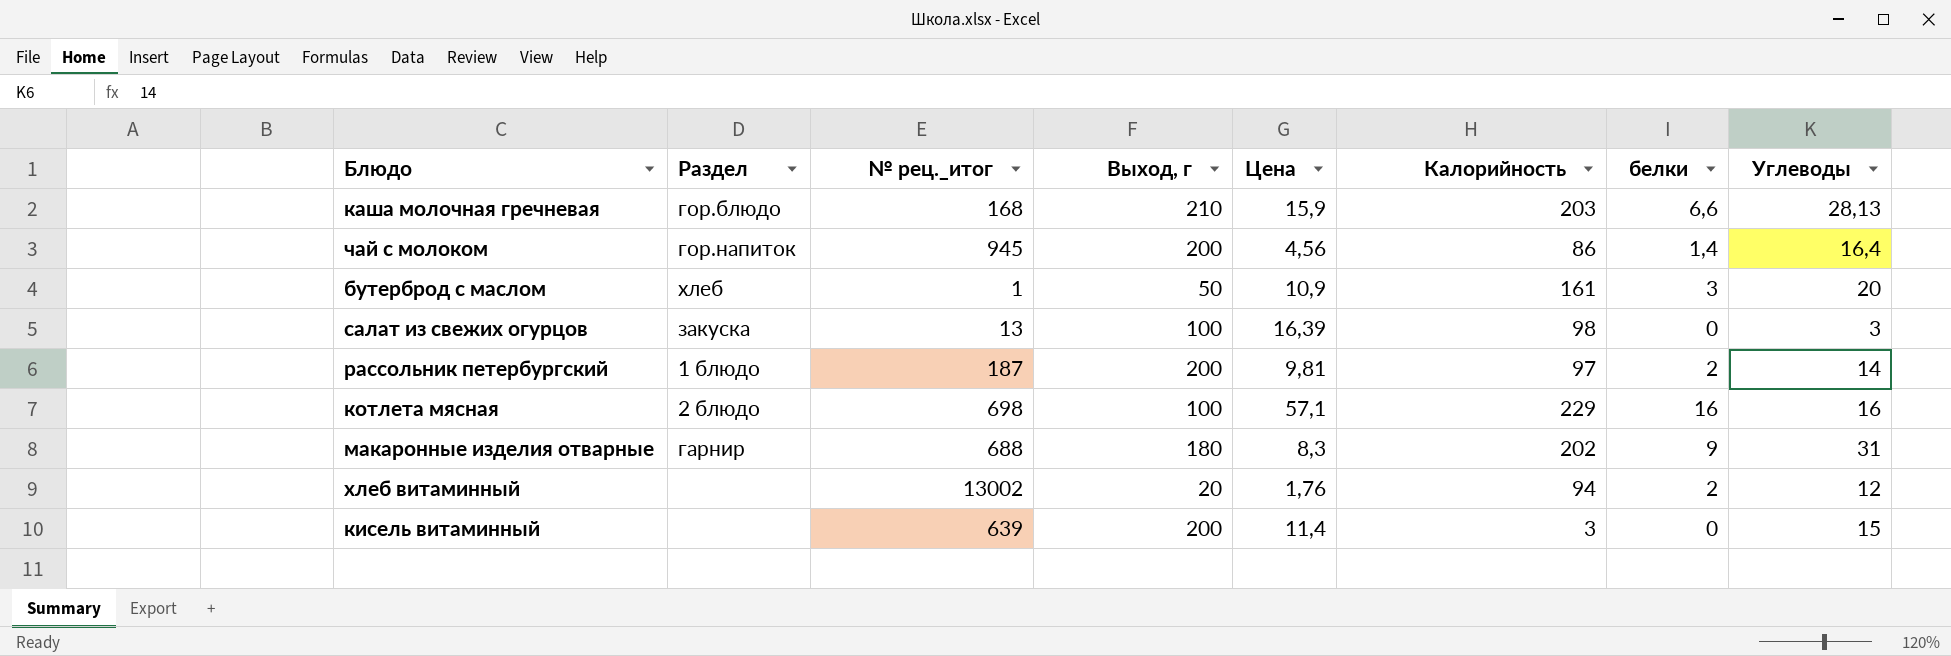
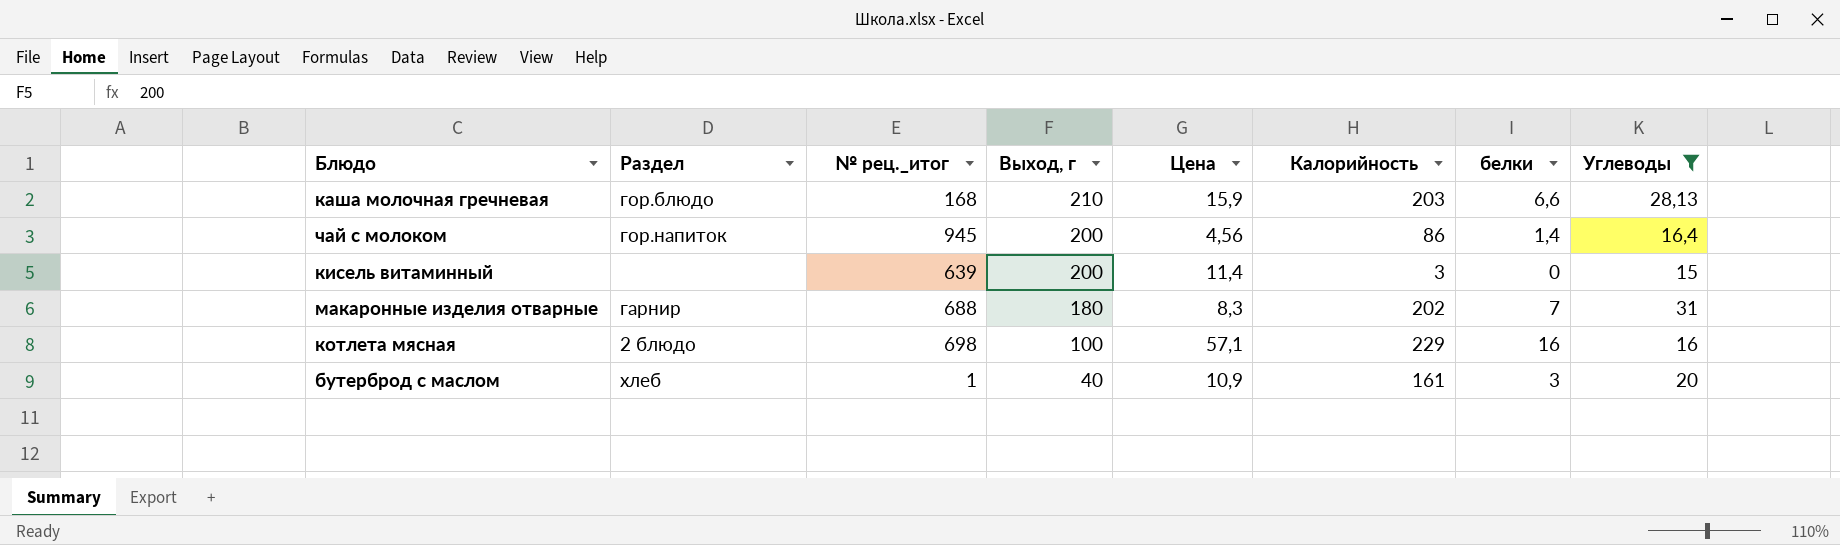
filter: none -> Углеводы >= 15
row order: none -> Выход, г descending
макаронные изделия отварные | белки: 9 -> 7
бутерброд с маслом | Выход, г: 50 -> 40

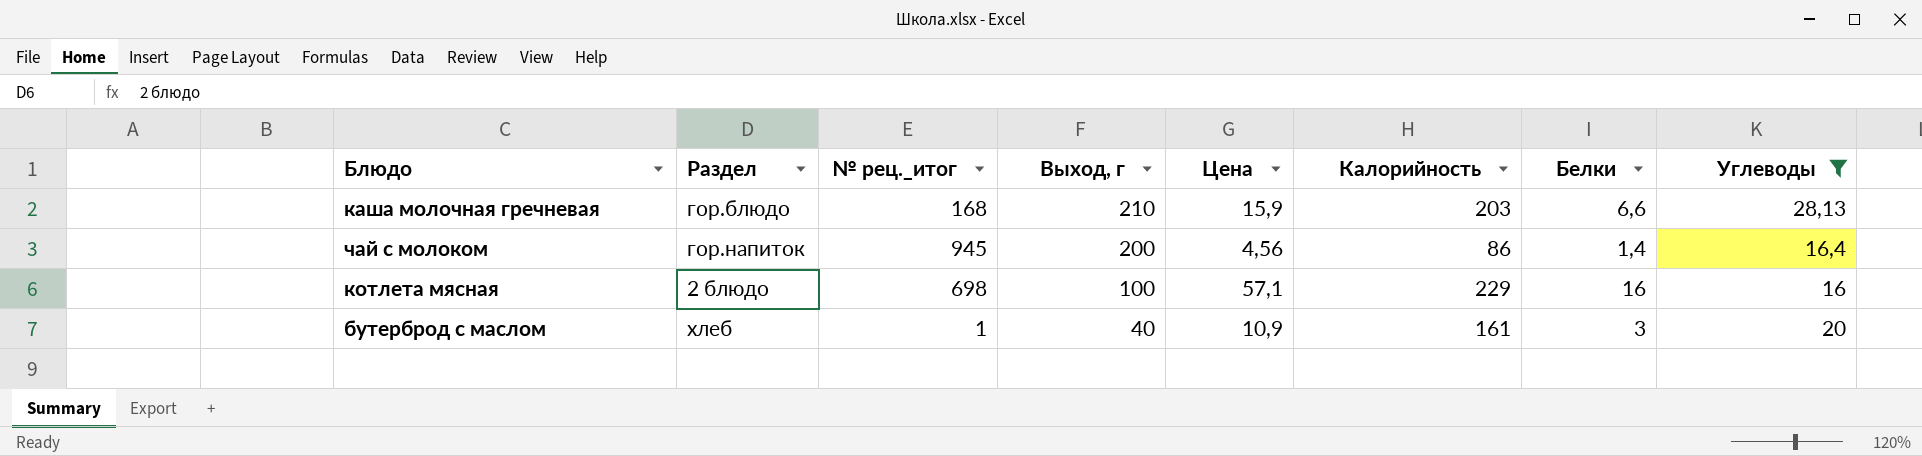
column name: белки -> Белки
row кисель витаминный: none | 639 | 200 | 11,4 | 3 | 0 | 15 -> none
row макаронные изделия отварные: гарнир | 688 | 180 | 8,3 | 202 | 7 | 31 -> none

